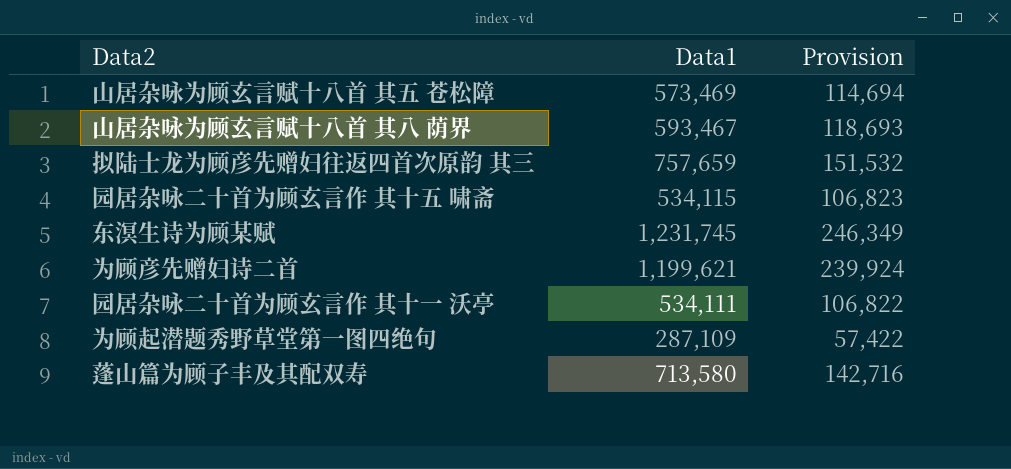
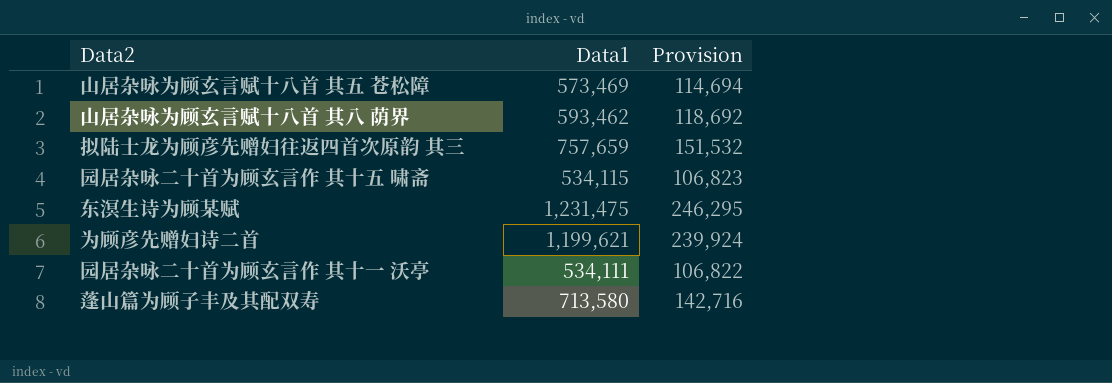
row 为顾起潜题秀野草堂第一图四绝句: 287,109 | 57,422 -> none
山居杂咏为顾玄言赋十八首 其八 荫界 | Data1: 593,467 -> 593,462
山居杂咏为顾玄言赋十八首 其八 荫界 | Provision: 118,693 -> 118,692
东溟生诗为顾某赋 | Data1: 1,231,745 -> 1,231,475
东溟生诗为顾某赋 | Provision: 246,349 -> 246,295

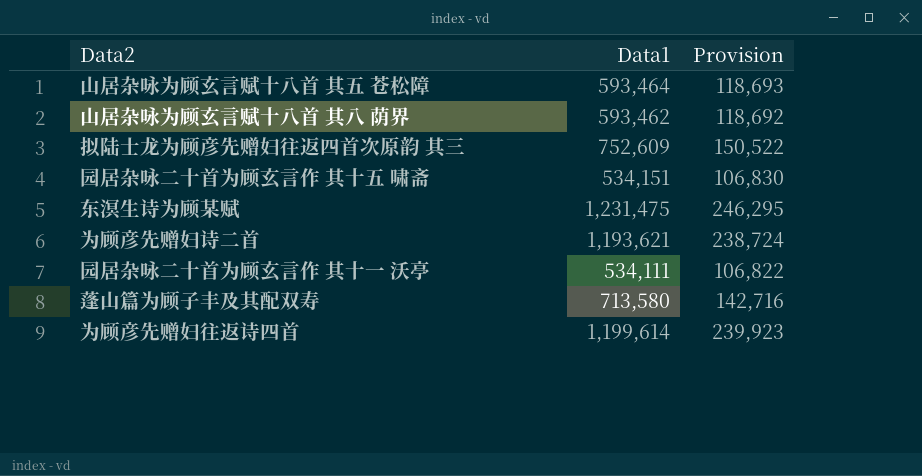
山居杂咏为顾玄言赋十八首 其五 苍松障 | Data1: 573,469 -> 593,464
山居杂咏为顾玄言赋十八首 其五 苍松障 | Provision: 114,694 -> 118,693
拟陆士龙为顾彦先赠妇往返四首次原韵 其三 | Data1: 757,659 -> 752,609
拟陆士龙为顾彦先赠妇往返四首次原韵 其三 | Provision: 151,532 -> 150,522
园居杂咏二十首为顾玄言作 其十五 啸斋 | Data1: 534,115 -> 534,151
园居杂咏二十首为顾玄言作 其十五 啸斋 | Provision: 106,823 -> 106,830
为顾彦先赠妇诗二首 | Data1: 1,199,621 -> 1,193,621
为顾彦先赠妇诗二首 | Provision: 239,924 -> 238,724
row 为顾彦先赠妇往返诗四首: none -> 1,199,614 | 239,923

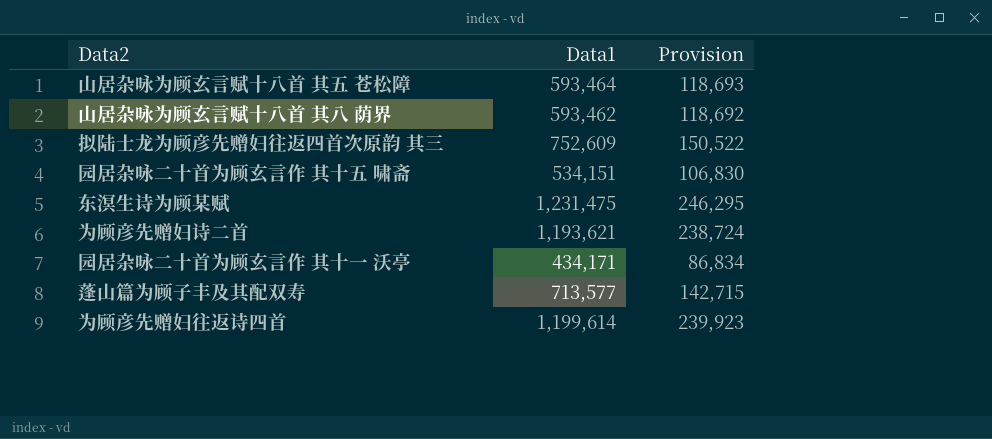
园居杂咏二十首为顾玄言作 其十一 沃亭 | Data1: 534,111 -> 434,171
园居杂咏二十首为顾玄言作 其十一 沃亭 | Provision: 106,822 -> 86,834
蓬山篇为顾子丰及其配双寿 | Data1: 713,580 -> 713,577
蓬山篇为顾子丰及其配双寿 | Provision: 142,716 -> 142,715

